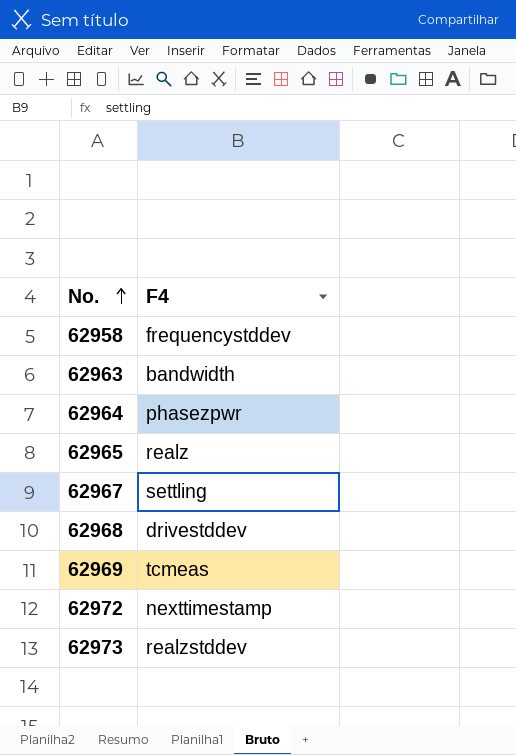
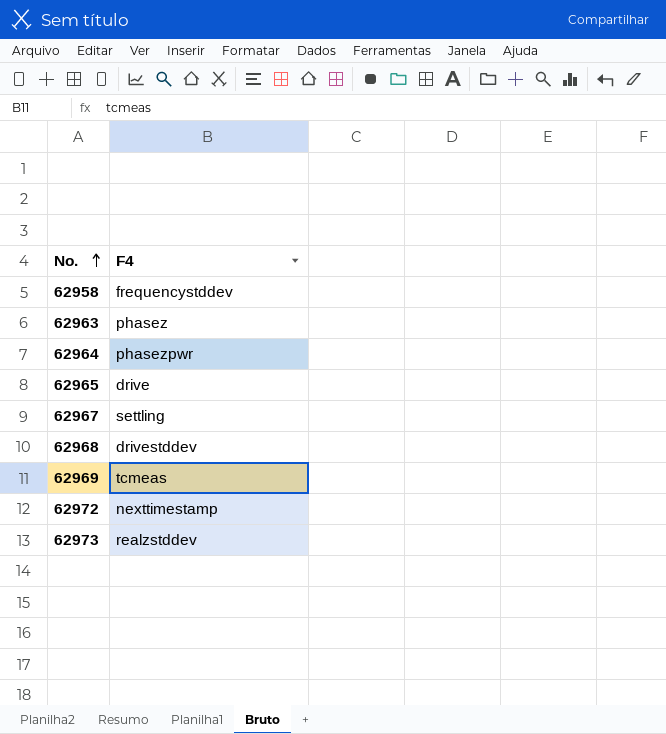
62963 | F4: bandwidth -> phasez
62965 | F4: realz -> drive

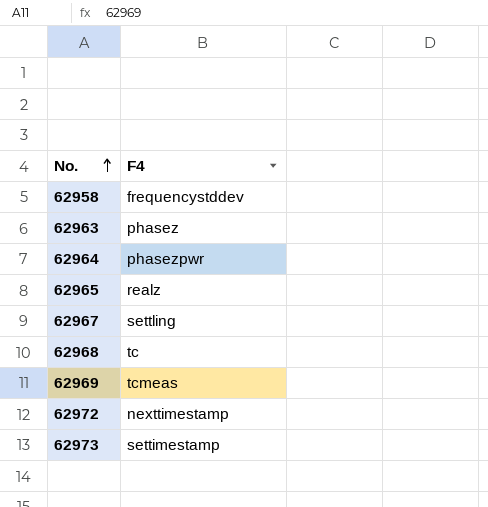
62965 | F4: drive -> realz
62968 | F4: drivestddev -> tc
62973 | F4: realzstddev -> settimestamp

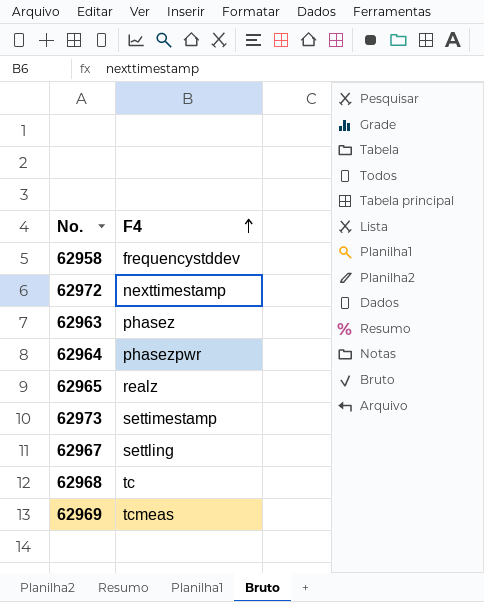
row order: No. ascending -> F4 ascending

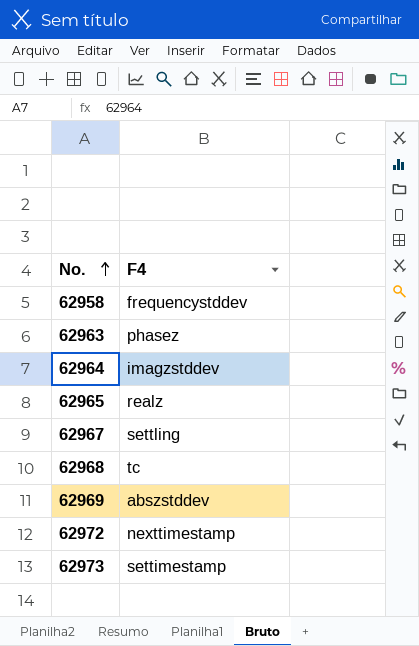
row order: F4 ascending -> No. ascending
62964 | F4: phasezpwr -> imagzstddev
62969 | F4: tcmeas -> abszstddev

